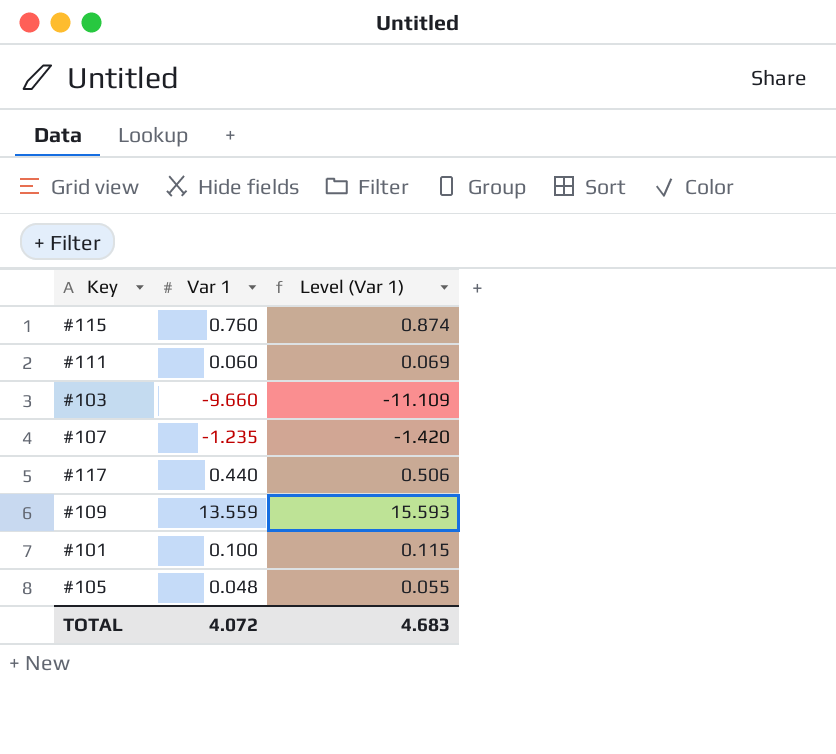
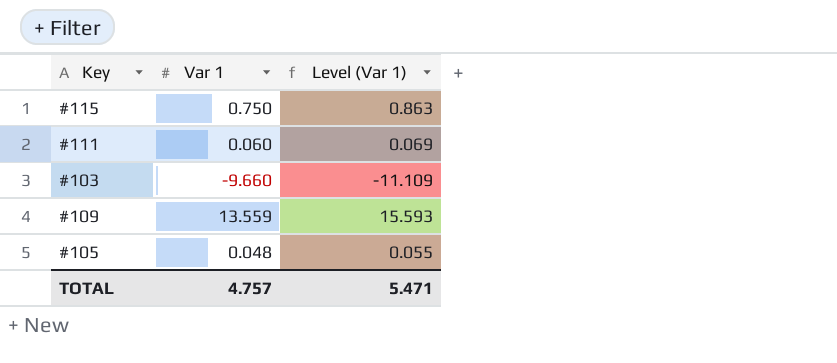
row #107: -1.235 | -1.420 -> none
row #117: 0.440 | 0.506 -> none
row #101: 0.100 | 0.115 -> none
#115 | Var 1: 0.760 -> 0.750
#115 | Level (Var 1): 0.874 -> 0.863
TOTAL | Var 1: 4.072 -> 4.757
TOTAL | Level (Var 1): 4.683 -> 5.471

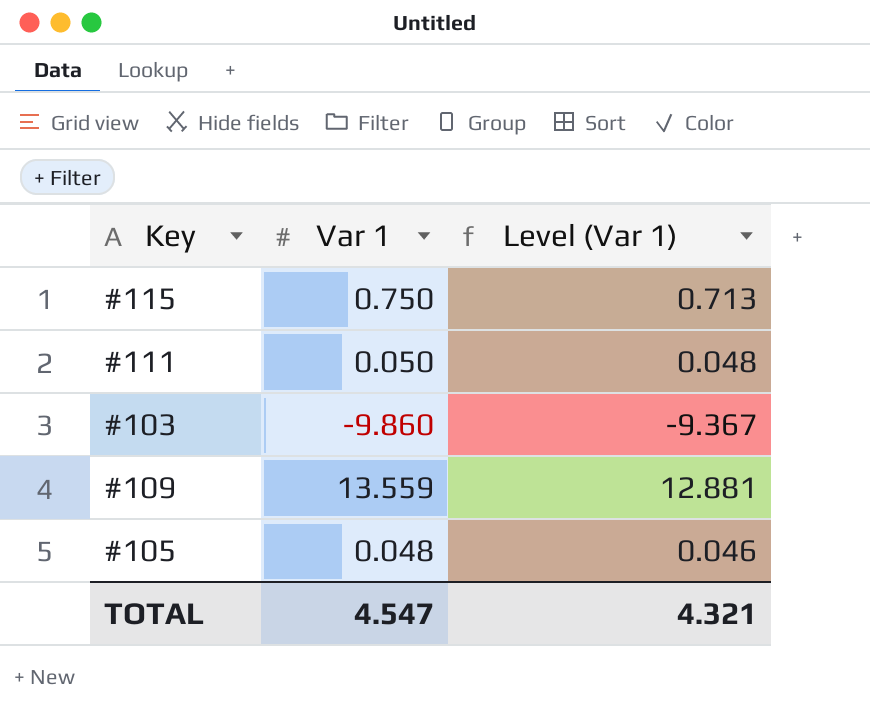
column Level (Var 1) | formula: [Var 1] * 1.15 -> [Var 1] * 0.95
#111 | Var 1: 0.060 -> 0.050
#103 | Var 1: -9.660 -> -9.860
TOTAL | Var 1: 4.757 -> 4.547
TOTAL | Level (Var 1): 5.471 -> 4.321

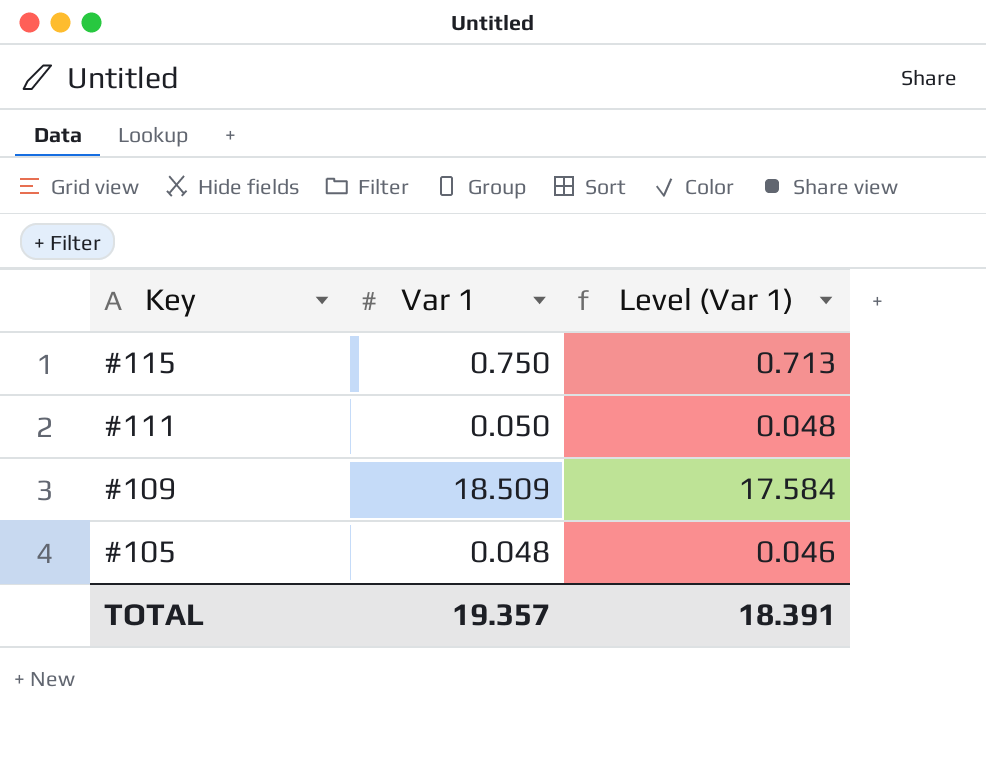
row #103: -9.860 | -9.367 -> none
#109 | Var 1: 13.559 -> 18.509
#109 | Level (Var 1): 12.881 -> 17.584
TOTAL | Var 1: 4.547 -> 19.357
TOTAL | Level (Var 1): 4.321 -> 18.391

